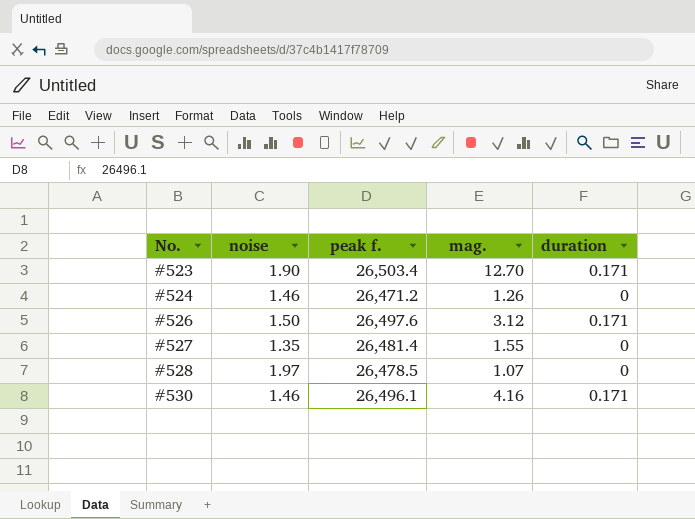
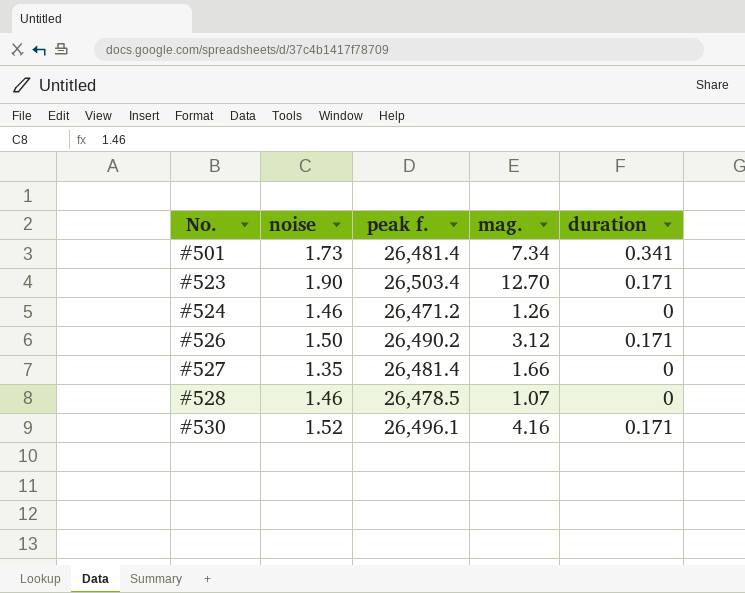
row #501: none -> 1.73 | 26,481.4 | 7.34 | 0.341
#526 | peak f.: 26,497.6 -> 26,490.2
#527 | mag.: 1.55 -> 1.66
#528 | noise: 1.97 -> 1.46
#530 | noise: 1.46 -> 1.52

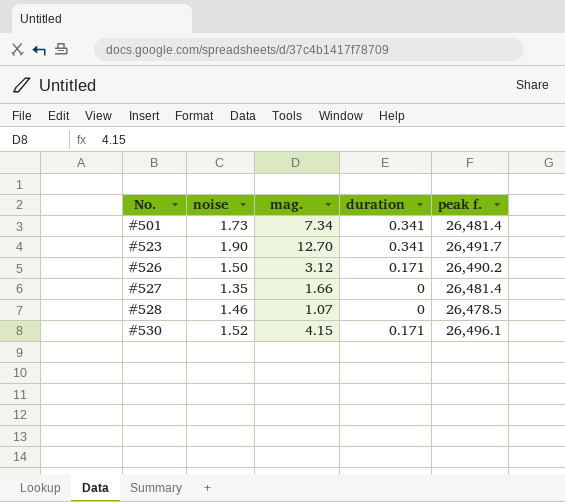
column peak f. | position: 3 -> 5
row #524: 1.46 | 26,471.2 | 1.26 | 0 -> none
#523 | duration: 0.171 -> 0.341
#523 | peak f.: 26,503.4 -> 26,491.7
#530 | mag.: 4.16 -> 4.15

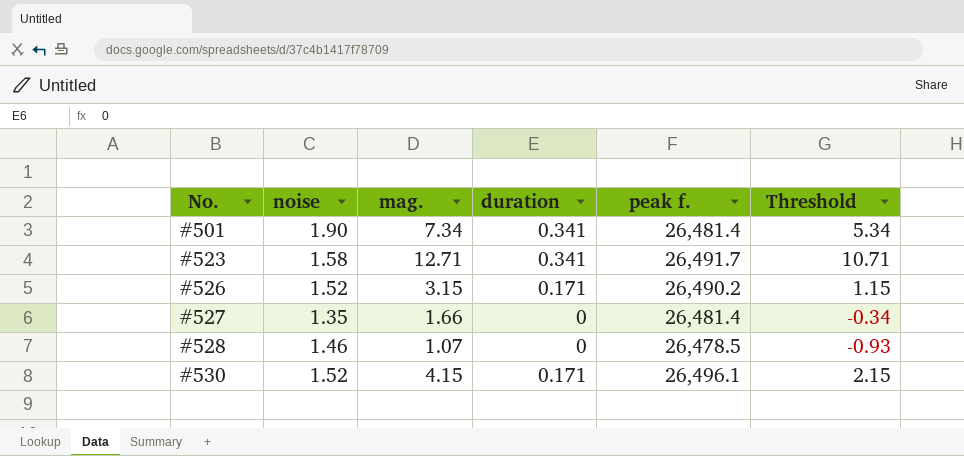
column Threshold | formula: none -> [mag.] - 2
#501 | noise: 1.73 -> 1.90
#523 | noise: 1.90 -> 1.58
#523 | mag.: 12.70 -> 12.71
#526 | noise: 1.50 -> 1.52
#526 | mag.: 3.12 -> 3.15

